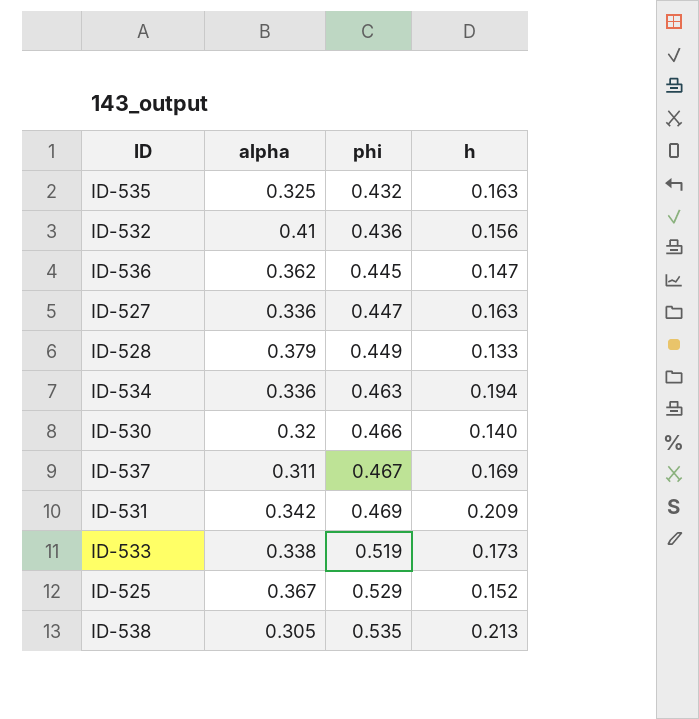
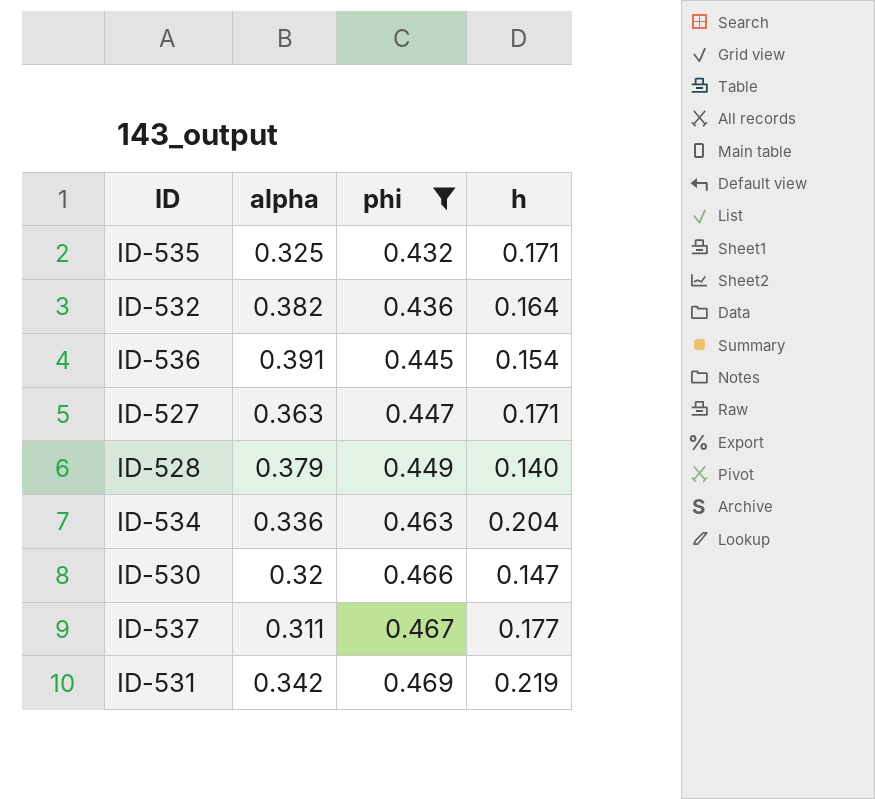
filter: none -> phi <= 0.469
ID-535 | h: 0.163 -> 0.171
ID-532 | alpha: 0.41 -> 0.382
ID-532 | h: 0.156 -> 0.164
ID-536 | alpha: 0.362 -> 0.391
ID-536 | h: 0.147 -> 0.154
ID-527 | alpha: 0.336 -> 0.363
ID-527 | h: 0.163 -> 0.171
ID-528 | h: 0.133 -> 0.140
ID-534 | h: 0.194 -> 0.204
ID-530 | h: 0.140 -> 0.147
ID-537 | h: 0.169 -> 0.177
ID-531 | h: 0.209 -> 0.219

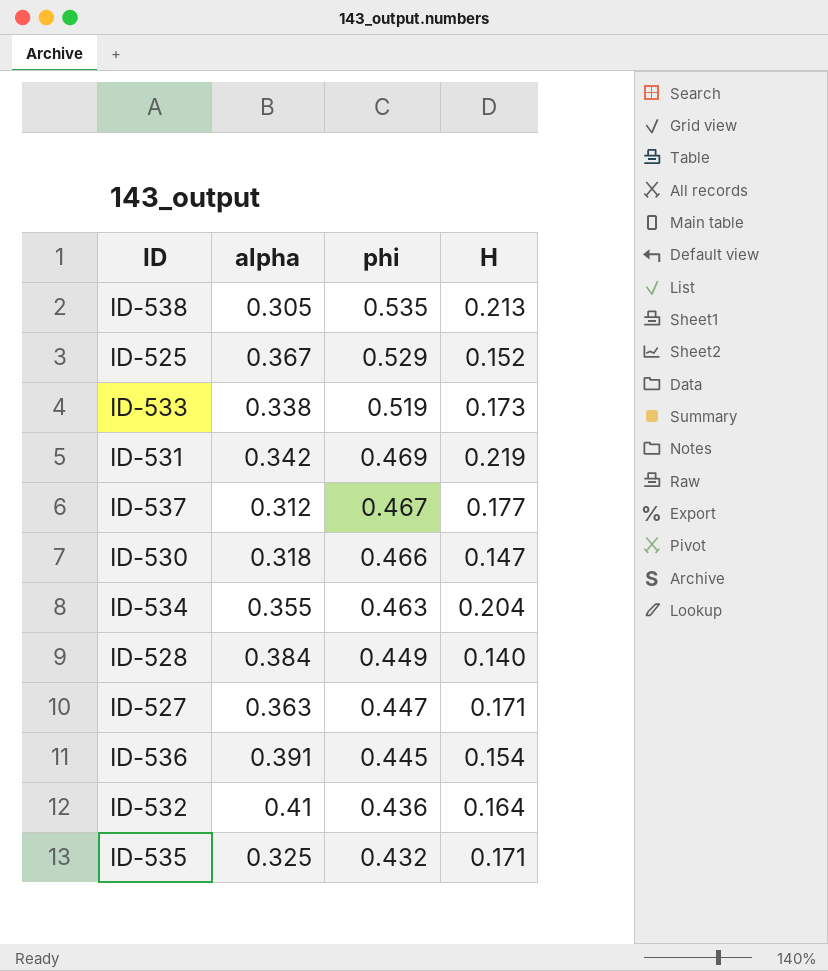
filter: phi <= 0.469 -> none
row order: phi ascending -> phi descending
column name: h -> H
ID-537 | alpha: 0.311 -> 0.312
ID-530 | alpha: 0.32 -> 0.318
ID-534 | alpha: 0.336 -> 0.355
ID-528 | alpha: 0.379 -> 0.384
ID-532 | alpha: 0.382 -> 0.41

